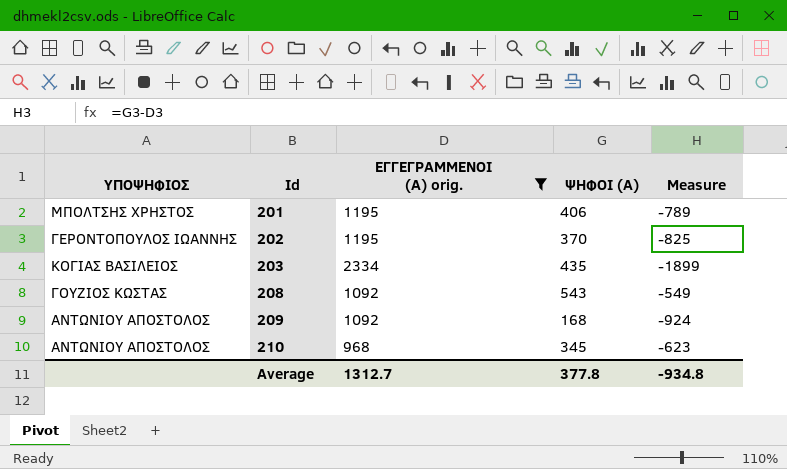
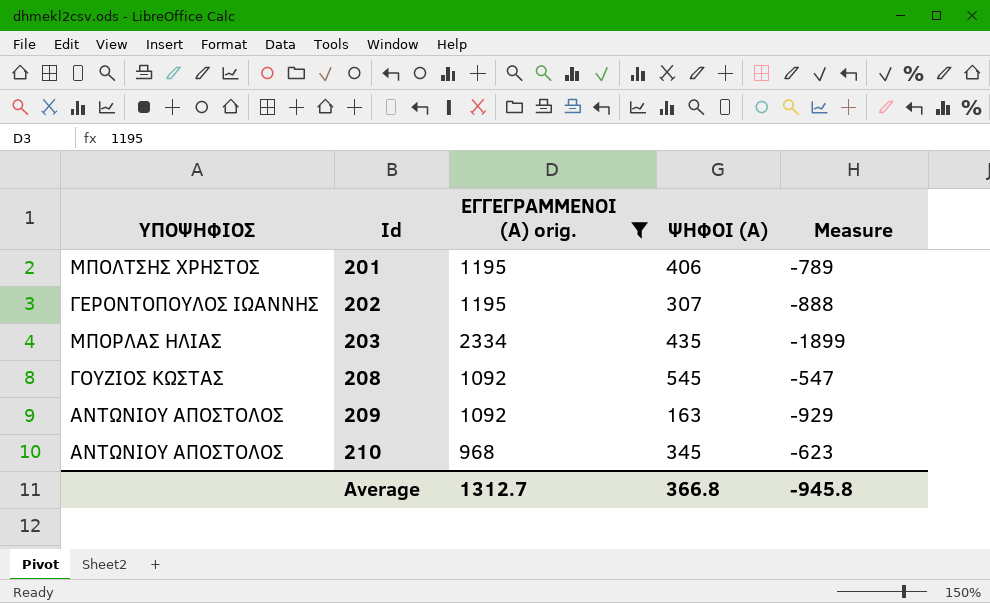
202 | ΨΗΦΟΙ (Α): 370 -> 307
202 | Measure: -825 -> -888
203 | ΥΠΟΨΗΦΙΟΣ: ΚΟΓΙΑΣ ΒΑΣΙΛΕΙΟΣ -> ΜΠΟΡΛΑΣ ΗΛΙΑΣ
208 | ΨΗΦΟΙ (Α): 543 -> 545
208 | Measure: -549 -> -547
209 | ΨΗΦΟΙ (Α): 168 -> 163
209 | Measure: -924 -> -929
Average | ΨΗΦΟΙ (Α): 377.8 -> 366.8
Average | Measure: -934.8 -> -945.8

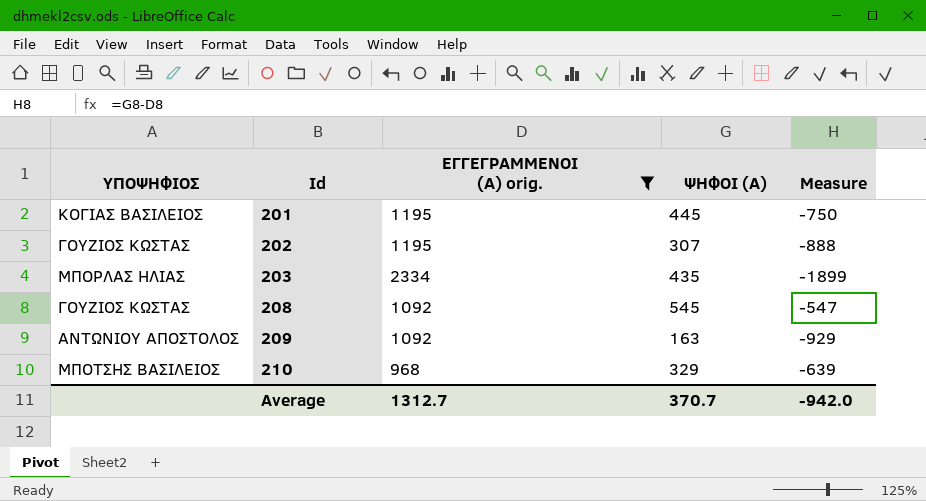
201 | ΥΠΟΨΗΦΙΟΣ: ΜΠΟΛΤΣΗΣ ΧΡΗΣΤΟΣ -> ΚΟΓΙΑΣ ΒΑΣΙΛΕΙΟΣ
201 | ΨΗΦΟΙ (Α): 406 -> 445
201 | Measure: -789 -> -750
202 | ΥΠΟΨΗΦΙΟΣ: ΓΕΡΟΝΤΟΠΟΥΛΟΣ ΙΩΑΝΝΗΣ -> ΓΟΥΖΙΟΣ ΚΩΣΤΑΣ
210 | ΥΠΟΨΗΦΙΟΣ: ΑΝΤΩΝΙΟΥ ΑΠΟΣΤΟΛΟΣ -> ΜΠΟΤΣΗΣ ΒΑΣΙΛΕΙΟΣ
210 | ΨΗΦΟΙ (Α): 345 -> 329
210 | Measure: -623 -> -639
Average | ΨΗΦΟΙ (Α): 366.8 -> 370.7
Average | Measure: -945.8 -> -942.0

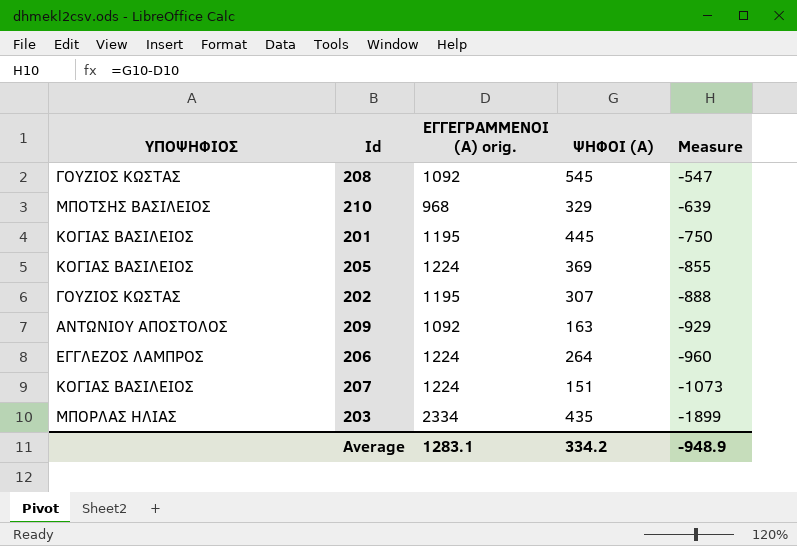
filter: ΕΓΓΕΓΡΑΜΜΕΝΟΙ (Α) orig. != 1224 -> none
row order: Id ascending -> Measure descending
Average | ΕΓΓΕΓΡΑΜΜΕΝΟΙ (Α) orig.: 1312.7 -> 1283.1
Average | ΨΗΦΟΙ (Α): 370.7 -> 334.2
Average | Measure: -942.0 -> -948.9

